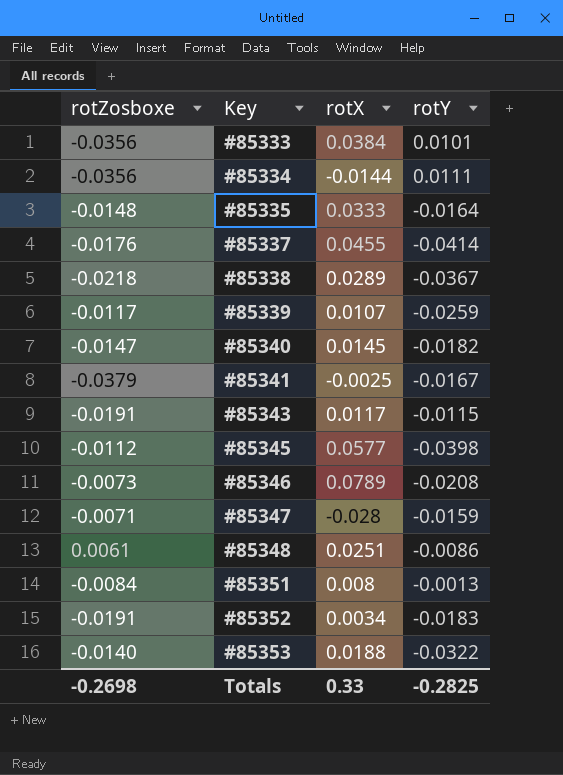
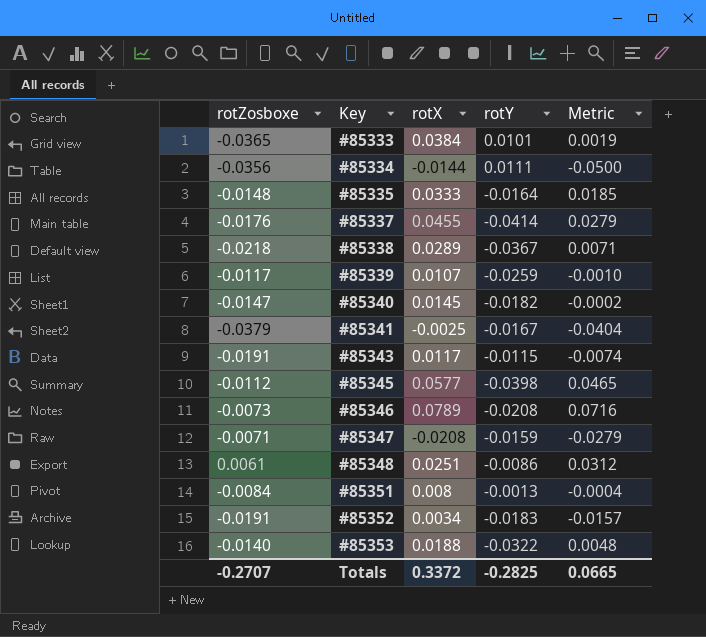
column Metric | formula: none -> [rotZosboxe] + [rotX]
#85333 | rotZosboxe: -0.0356 -> -0.0365
#85347 | rotX: -0.028 -> -0.0208
Totals | rotZosboxe: -0.2698 -> -0.2707
Totals | rotX: 0.33 -> 0.3372

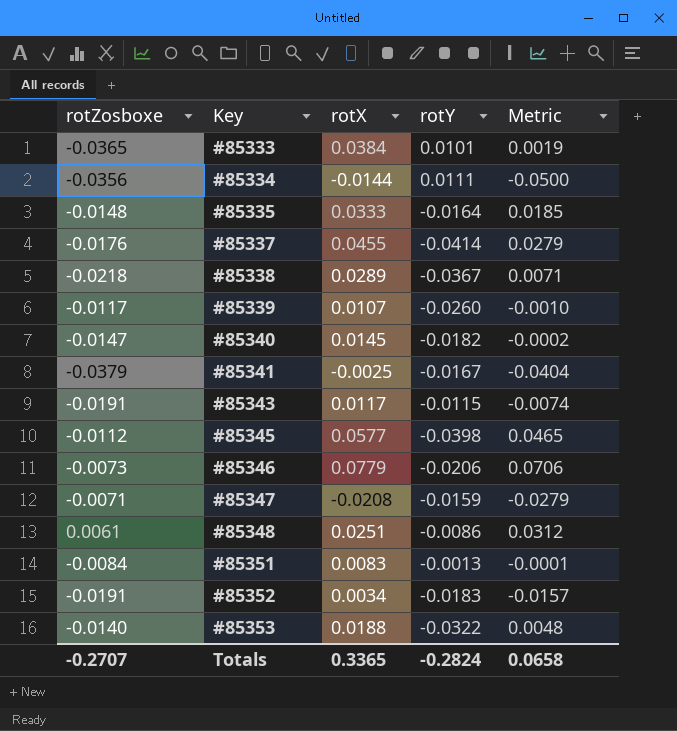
#85339 | rotY: -0.0259 -> -0.0260
#85346 | rotX: 0.0789 -> 0.0779
#85346 | rotY: -0.0208 -> -0.0206
#85346 | Metric: 0.0716 -> 0.0706
#85351 | rotX: 0.008 -> 0.0083
#85351 | Metric: -0.0004 -> -0.0001
Totals | rotX: 0.3372 -> 0.3365
Totals | rotY: -0.2825 -> -0.2824
Totals | Metric: 0.0665 -> 0.0658

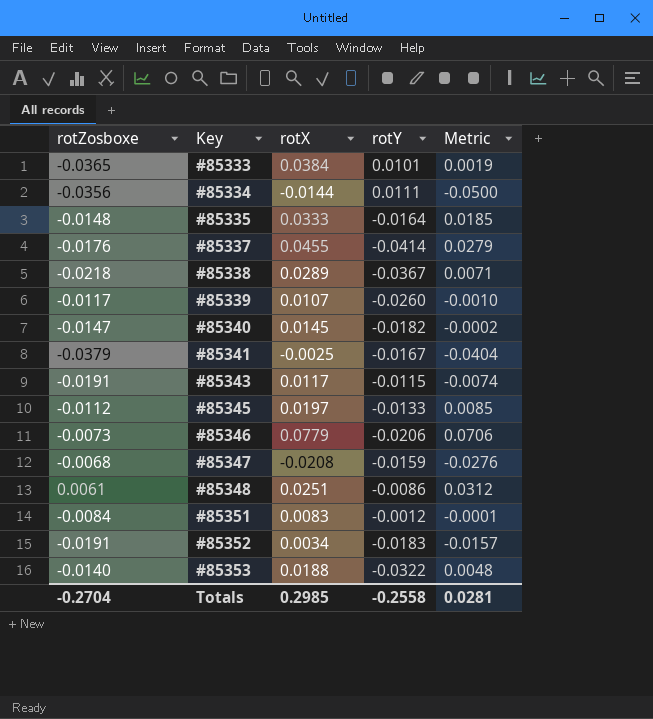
#85345 | rotX: 0.0577 -> 0.0197
#85345 | rotY: -0.0398 -> -0.0133
#85345 | Metric: 0.0465 -> 0.0085
#85347 | rotZosboxe: -0.0071 -> -0.0068
#85347 | Metric: -0.0279 -> -0.0276
#85351 | rotY: -0.0013 -> -0.0012
Totals | rotZosboxe: -0.2707 -> -0.2704
Totals | rotX: 0.3365 -> 0.2985
Totals | rotY: -0.2824 -> -0.2558
Totals | Metric: 0.0658 -> 0.0281

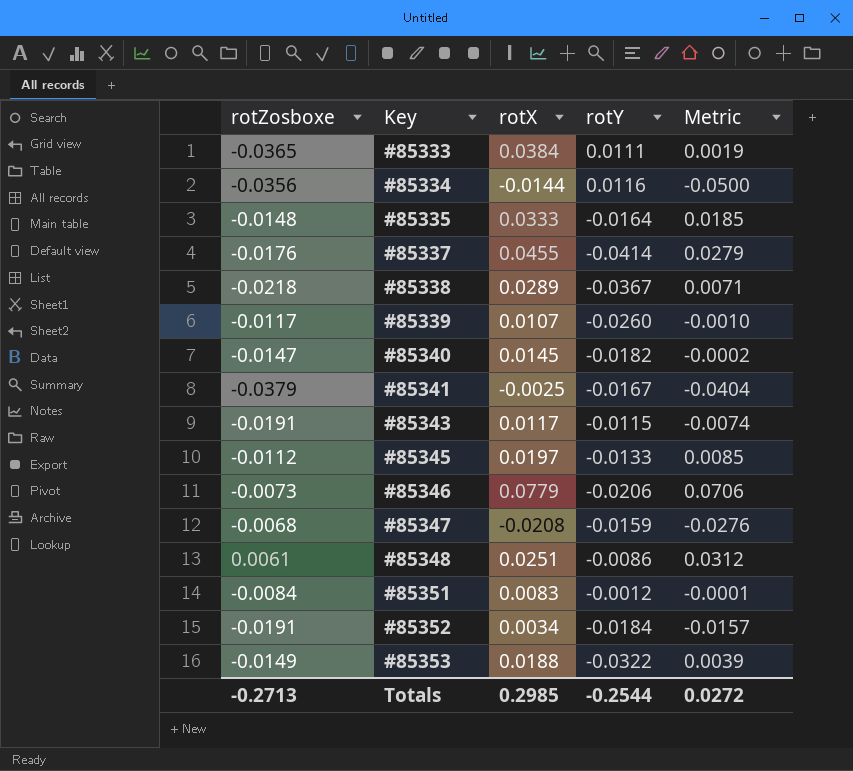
#85333 | rotY: 0.0101 -> 0.0111
#85334 | rotY: 0.0111 -> 0.0116
#85352 | rotY: -0.0183 -> -0.0184
#85353 | rotZosboxe: -0.0140 -> -0.0149
#85353 | Metric: 0.0048 -> 0.0039
Totals | rotZosboxe: -0.2704 -> -0.2713
Totals | rotY: -0.2558 -> -0.2544
Totals | Metric: 0.0281 -> 0.0272

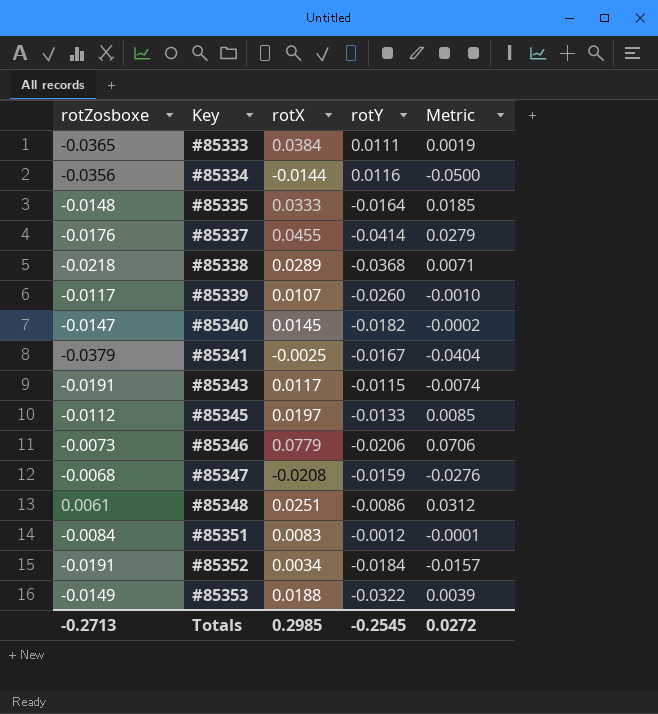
#85338 | rotY: -0.0367 -> -0.0368
Totals | rotY: -0.2544 -> -0.2545

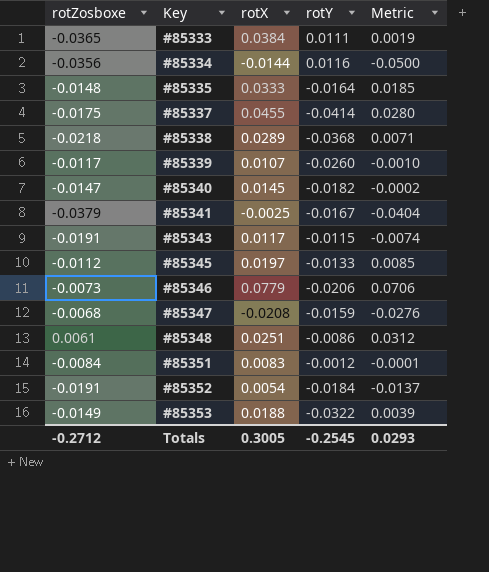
#85337 | rotZosboxe: -0.0176 -> -0.0175
#85337 | Metric: 0.0279 -> 0.0280
#85352 | rotX: 0.0034 -> 0.0054
#85352 | Metric: -0.0157 -> -0.0137
Totals | rotZosboxe: -0.2713 -> -0.2712
Totals | rotX: 0.2985 -> 0.3005
Totals | Metric: 0.0272 -> 0.0293

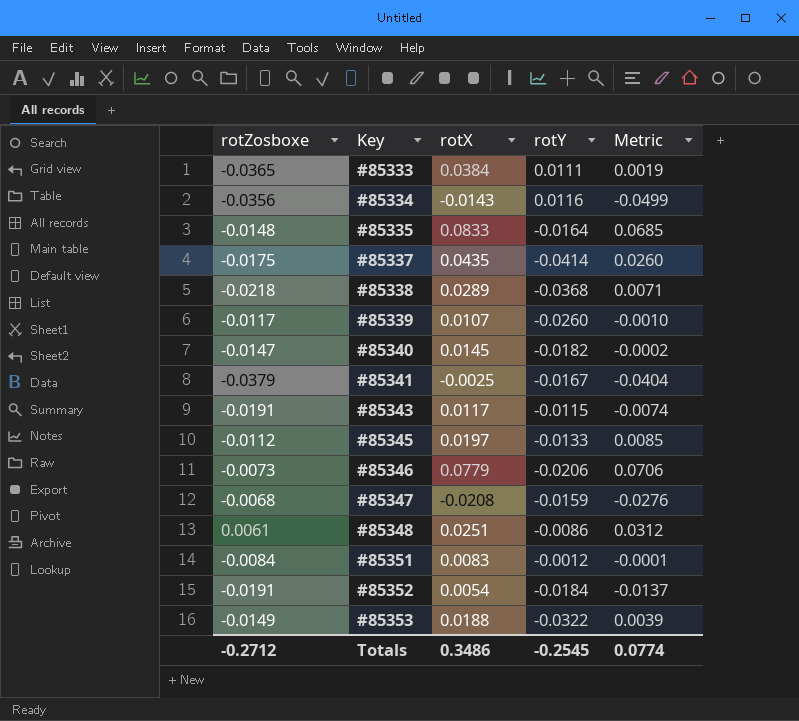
#85334 | rotX: -0.0144 -> -0.0143
#85334 | Metric: -0.0500 -> -0.0499
#85335 | rotX: 0.0333 -> 0.0833
#85335 | Metric: 0.0185 -> 0.0685
#85337 | rotX: 0.0455 -> 0.0435
#85337 | Metric: 0.0280 -> 0.0260
Totals | rotX: 0.3005 -> 0.3486
Totals | Metric: 0.0293 -> 0.0774

